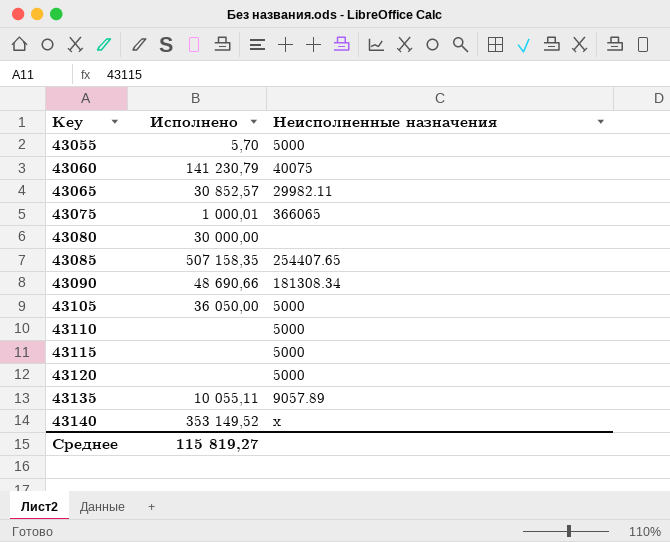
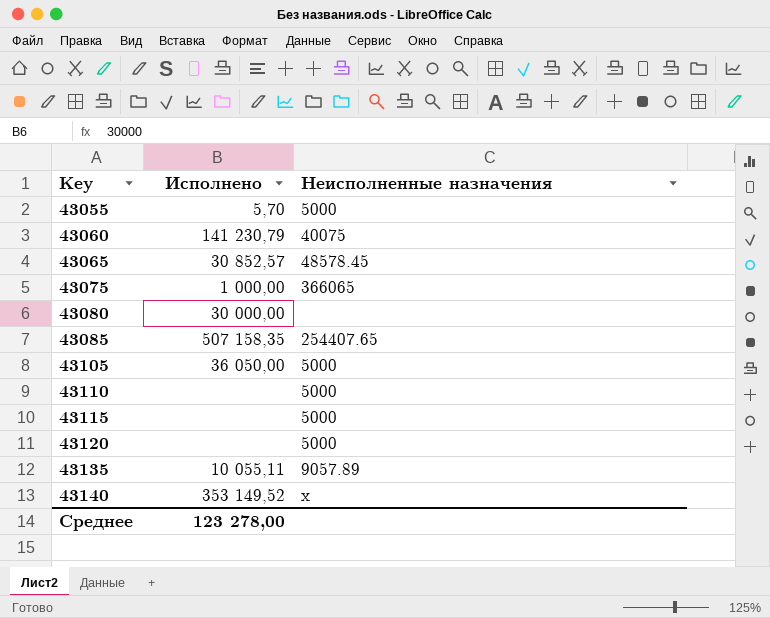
row 43090: 48 690,66 | 181308.34 -> none
43065 | Неисполненные назначения: 29982.11 -> 48578.45
43075 | Исполнено: 1 000,01 -> 1 000,00
Среднее | Исполнено: 115 819,27 -> 123 278,00

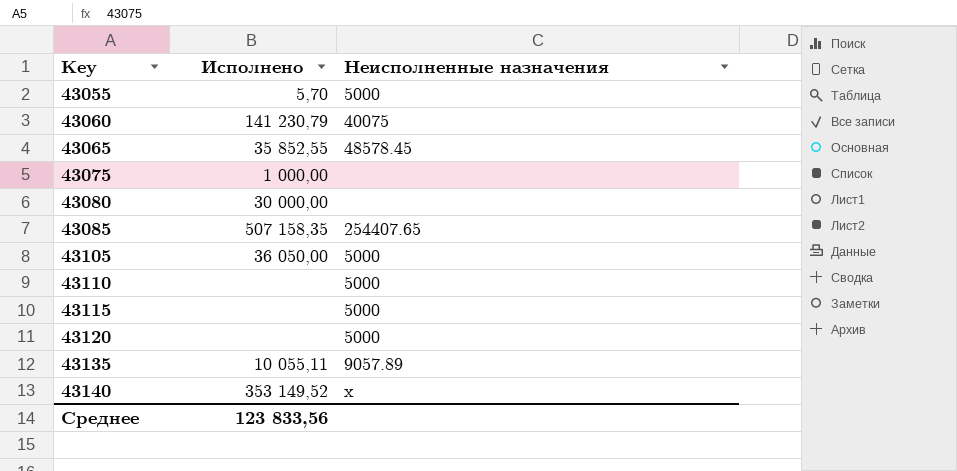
43065 | Исполнено: 30 852,57 -> 35 852,55
43075 | Неисполненные назначения: 366065 -> none
Среднее | Исполнено: 123 278,00 -> 123 833,56

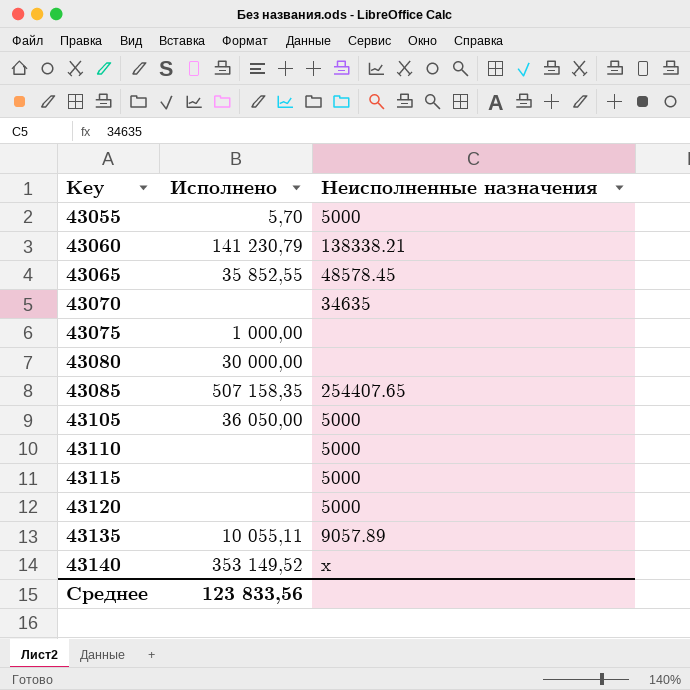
43060 | Неисполненные назначения: 40075 -> 138338.21
row 43070: none -> none | 34635

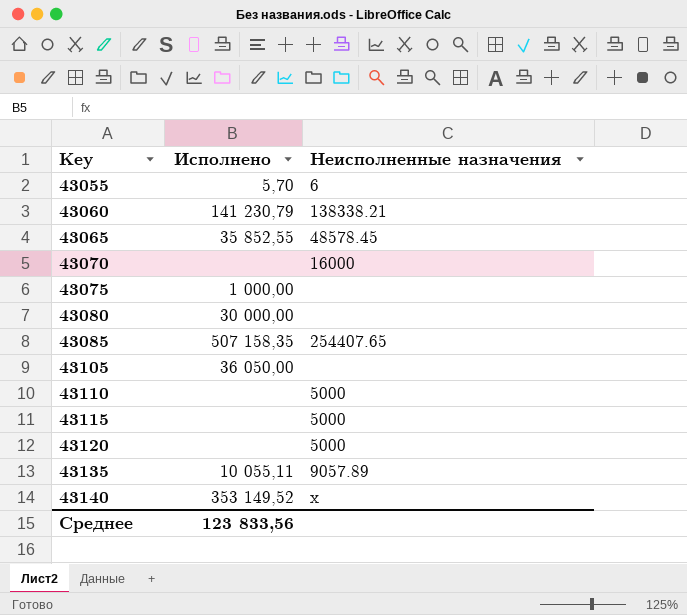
43055 | Неисполненные назначения: 5000 -> 6
43070 | Неисполненные назначения: 34635 -> 16000
43105 | Неисполненные назначения: 5000 -> none

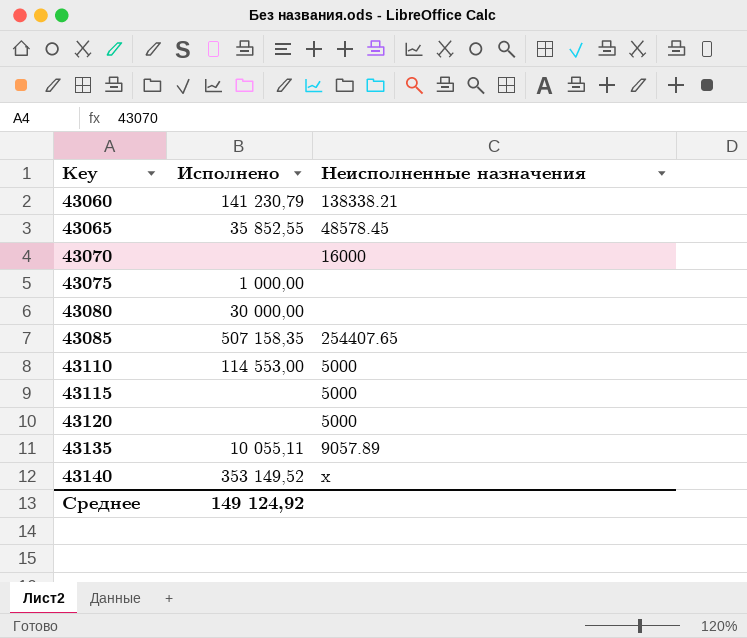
row 43055: 5,70 | 6 -> none
row 43105: 36 050,00 | none -> none
43110 | Исполнено: none -> 114 553,00
Среднее | Исполнено: 123 833,56 -> 149 124,92

